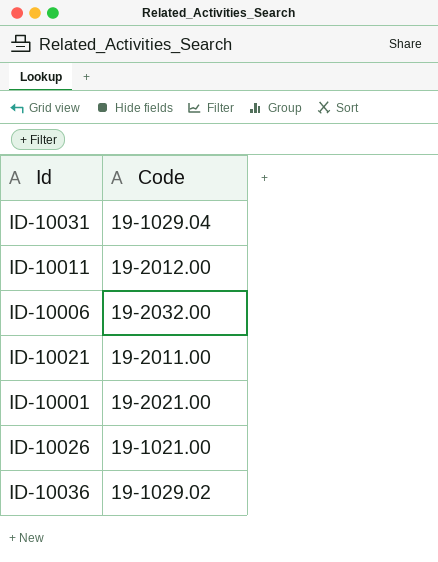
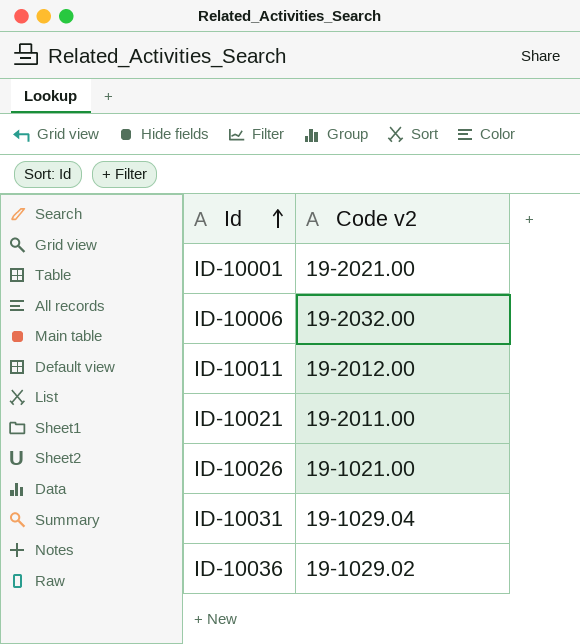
row order: none -> Id ascending
column name: Code -> Code v2

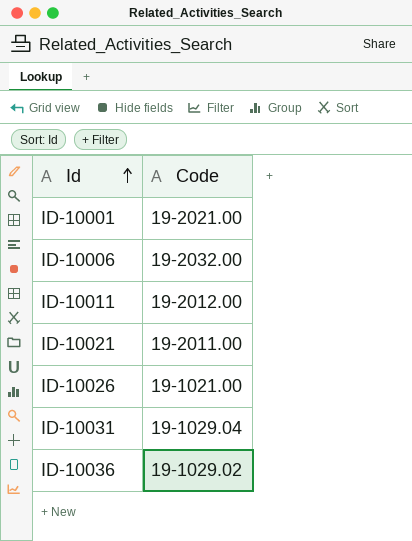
column name: Code v2 -> Code

